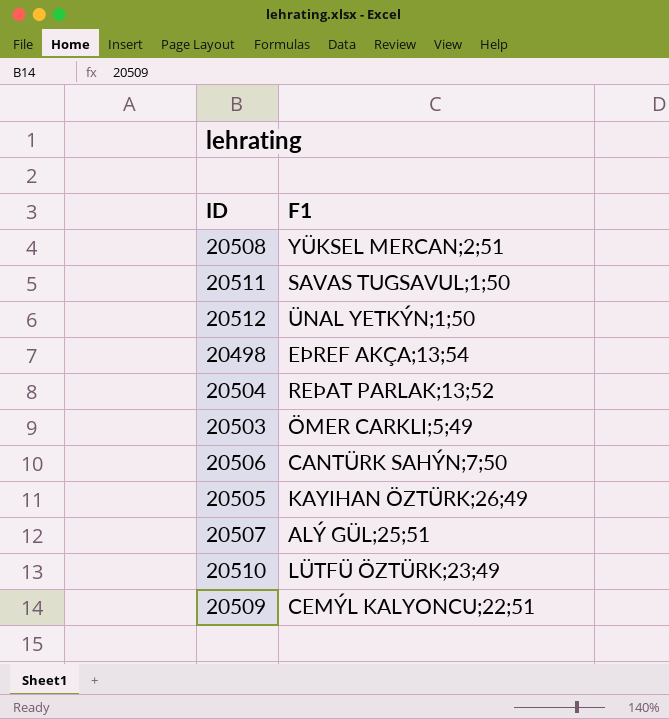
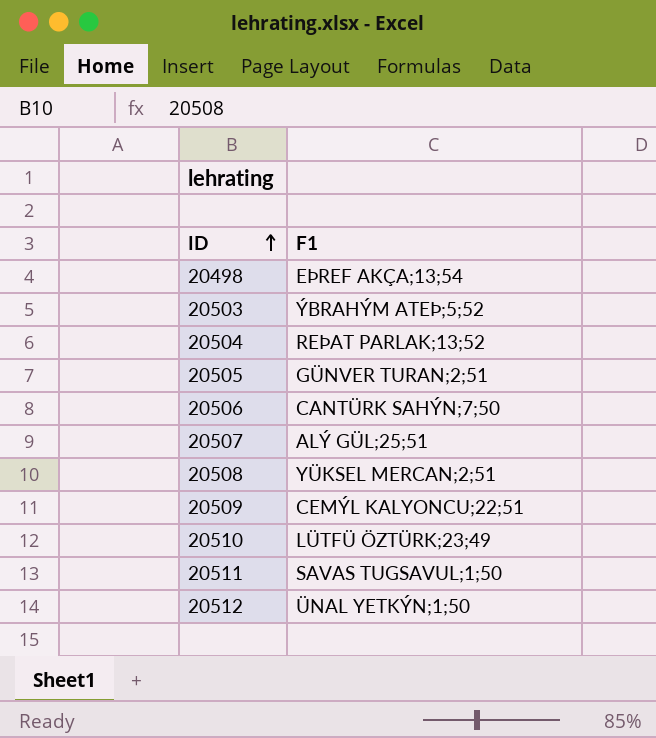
row order: none -> ID ascending
20503 | F1: ÖMER CARKLI;5;49 -> ÝBRAHÝM ATEÞ;5;52
20505 | F1: KAYIHAN ÖZTÜRK;26;49 -> GÜNVER TURAN;2;51

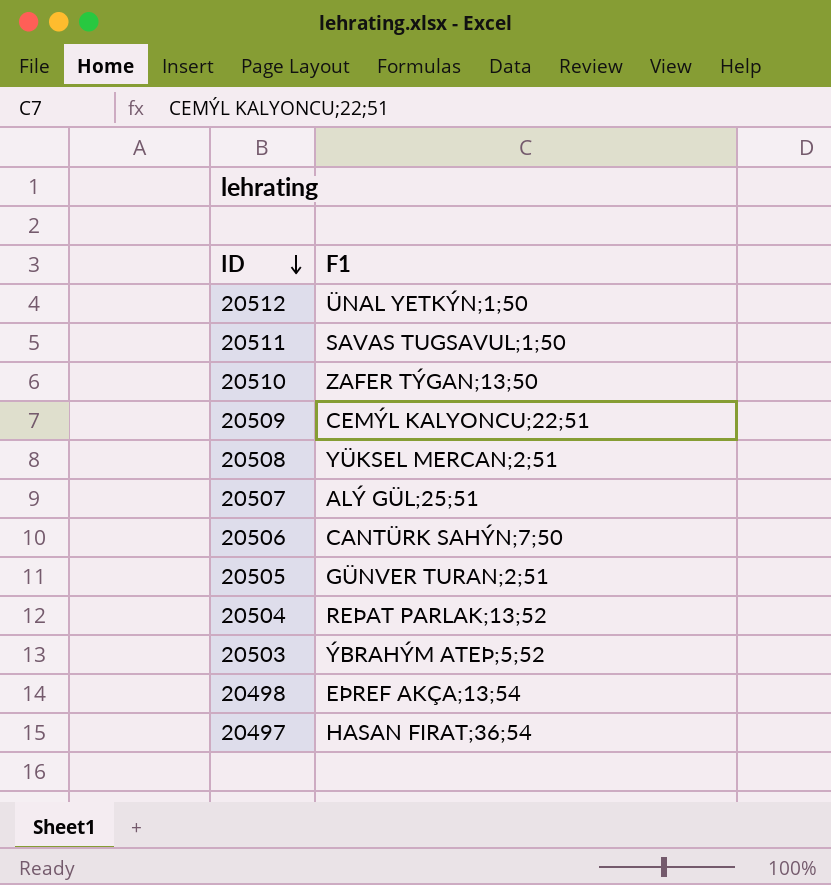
row order: ID ascending -> ID descending
20510 | F1: LÜTFÜ ÖZTÜRK;23;49 -> ZAFER TÝGAN;13;50
row 20497: none -> HASAN FIRAT;36;54

